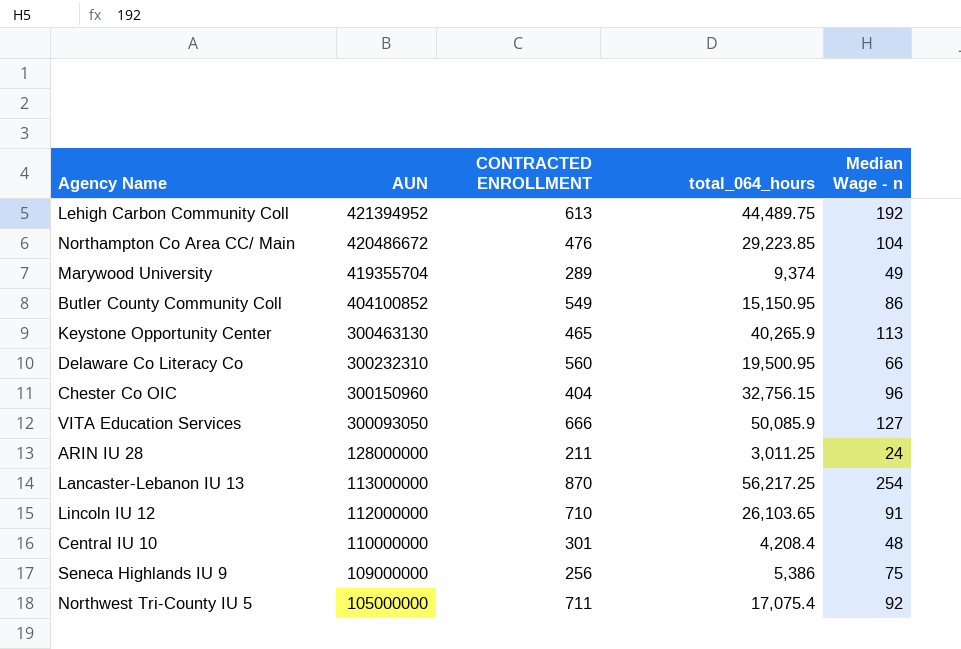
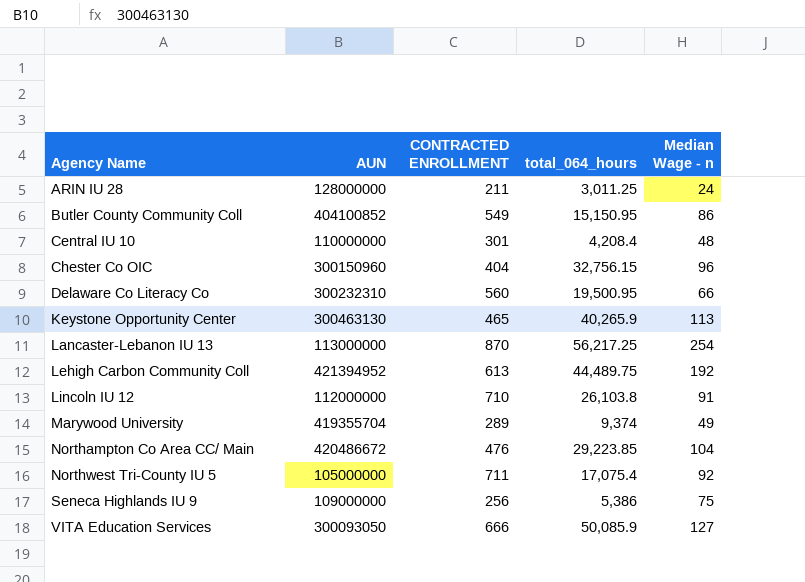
row order: AUN descending -> Agency Name ascending
Lincoln IU 12 | total_064_hours: 26,103.65 -> 26,103.8

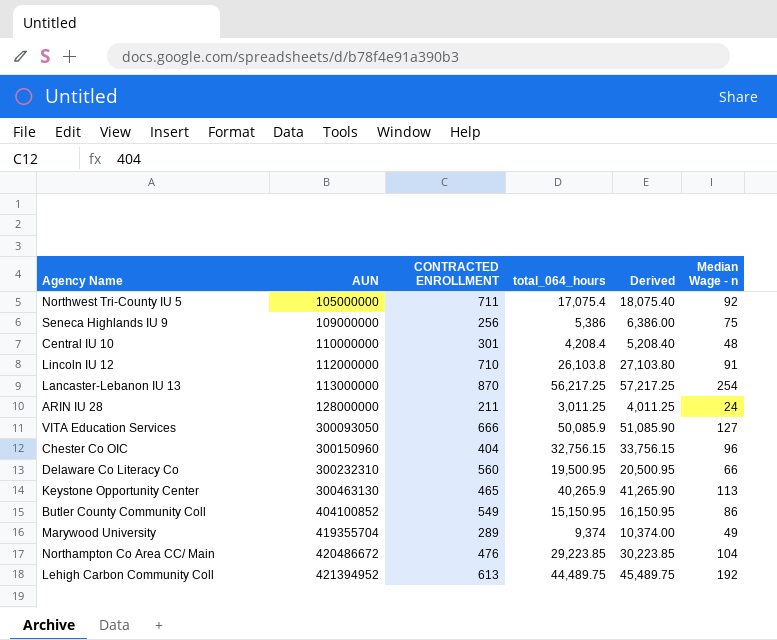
row order: Agency Name ascending -> AUN ascending
column Derived | formula: none -> [total_064_hours] + 1000

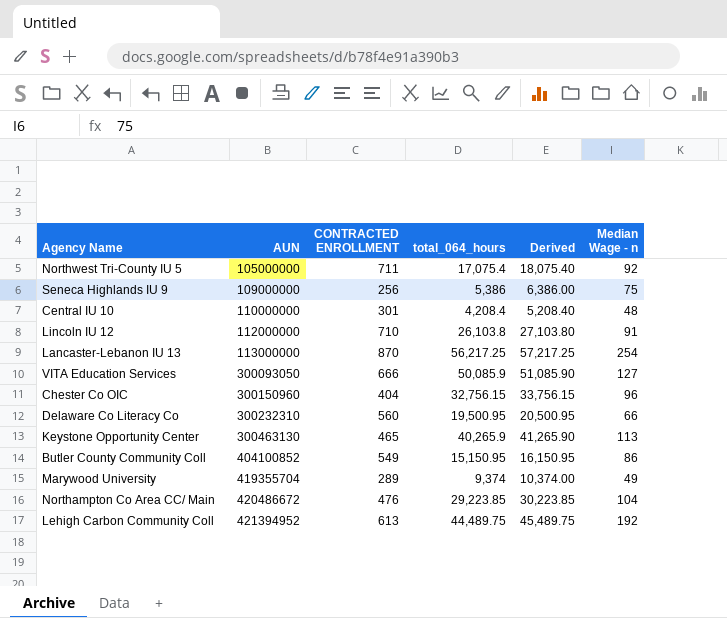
row ARIN IU 28: 128000000 | 211 | 3,011.25 | 4,011.25 | 24 -> none

